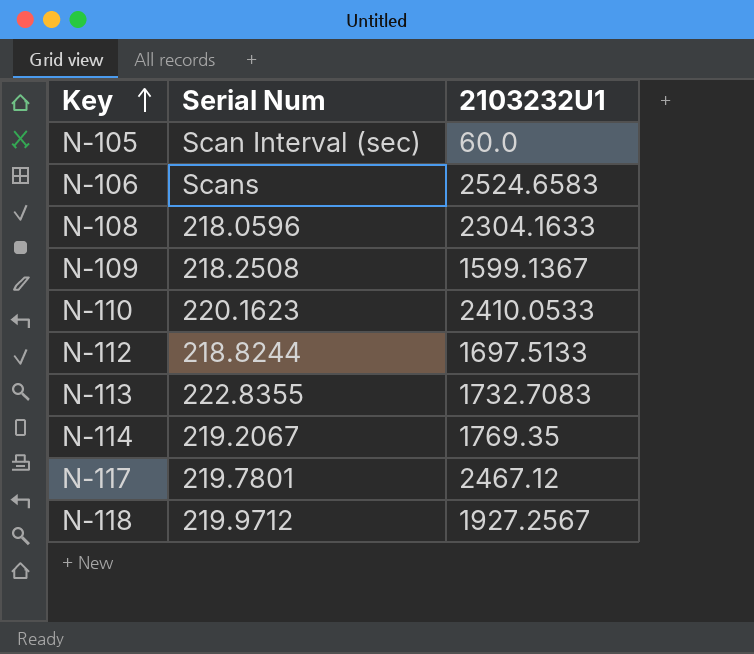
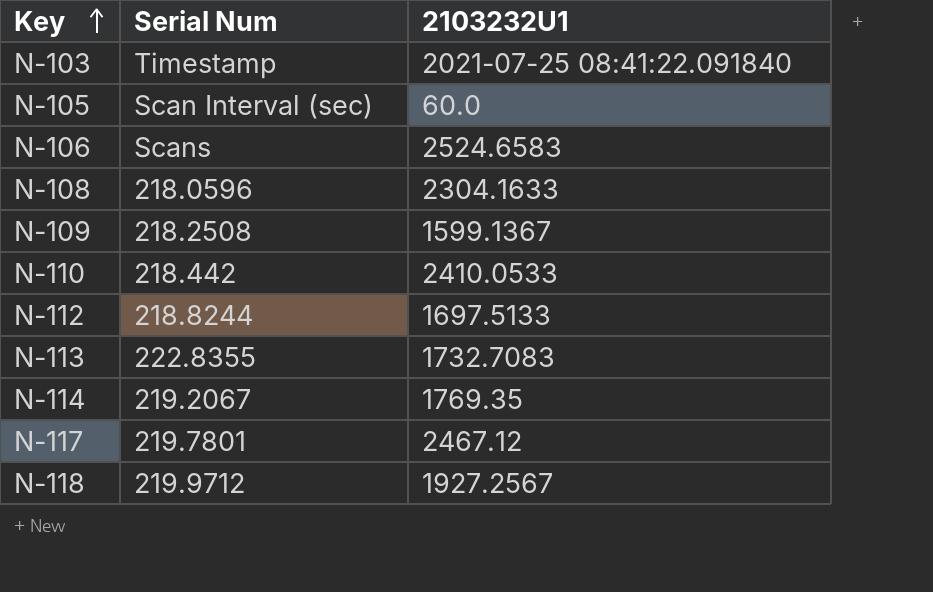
row N-103: none -> Timestamp | 2021-07-25 08:41:22.091840
N-110 | Serial Num: 220.1623 -> 218.442

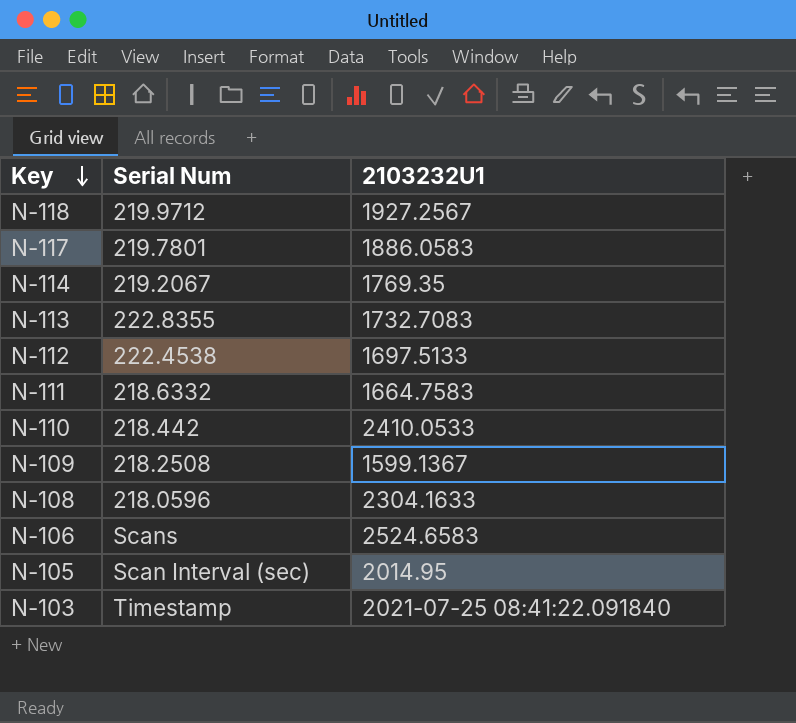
row order: Key ascending -> Key descending
N-117 | 2103232U1: 2467.12 -> 1886.0583
N-112 | Serial Num: 218.8244 -> 222.4538
row N-111: none -> 218.6332 | 1664.7583
N-105 | 2103232U1: 60.0 -> 2014.95

